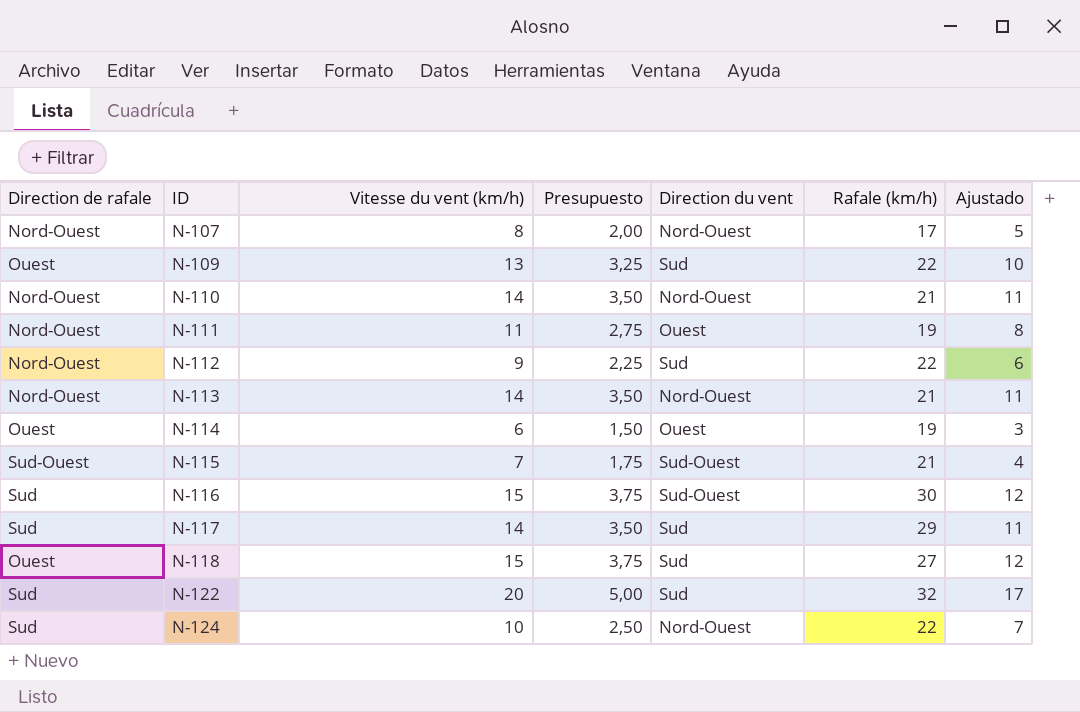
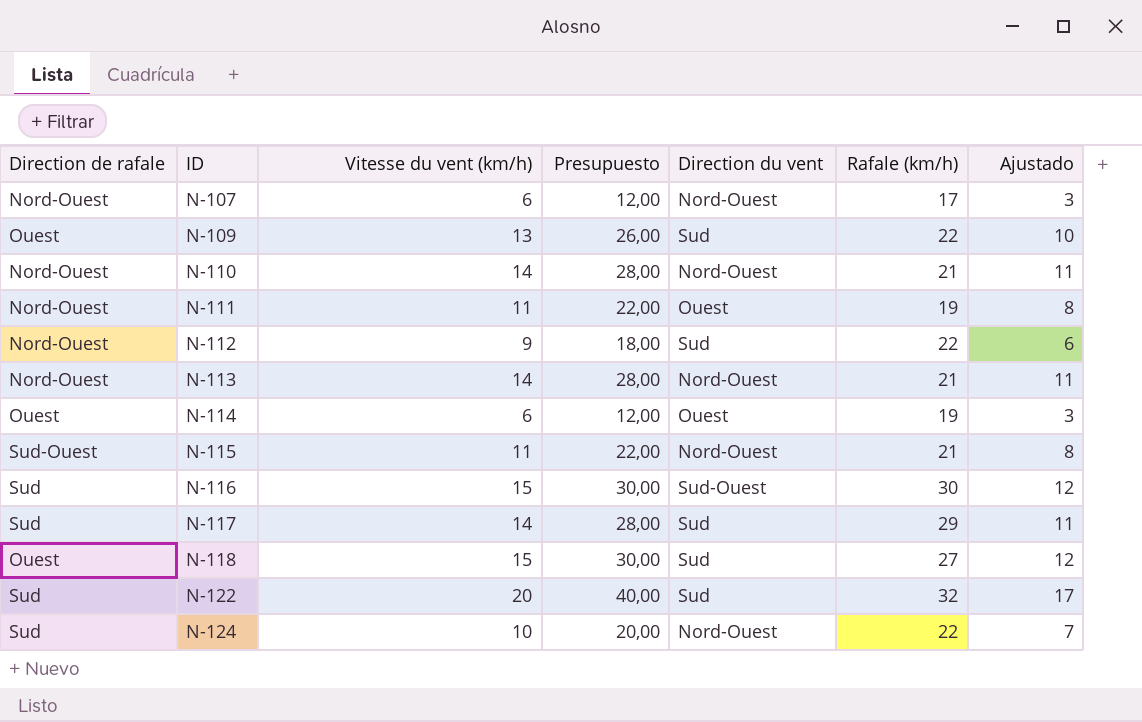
column Presupuesto | formula: [Vitesse du vent (km/h)] * 0,25 -> [Vitesse du vent (km/h)] * 2
N-107 | Vitesse du vent (km/h): 8 -> 6
N-107 | Ajustado: 5 -> 3
N-115 | Vitesse du vent (km/h): 7 -> 11
N-115 | Direction du vent: Sud-Ouest -> Nord-Ouest
N-115 | Ajustado: 4 -> 8

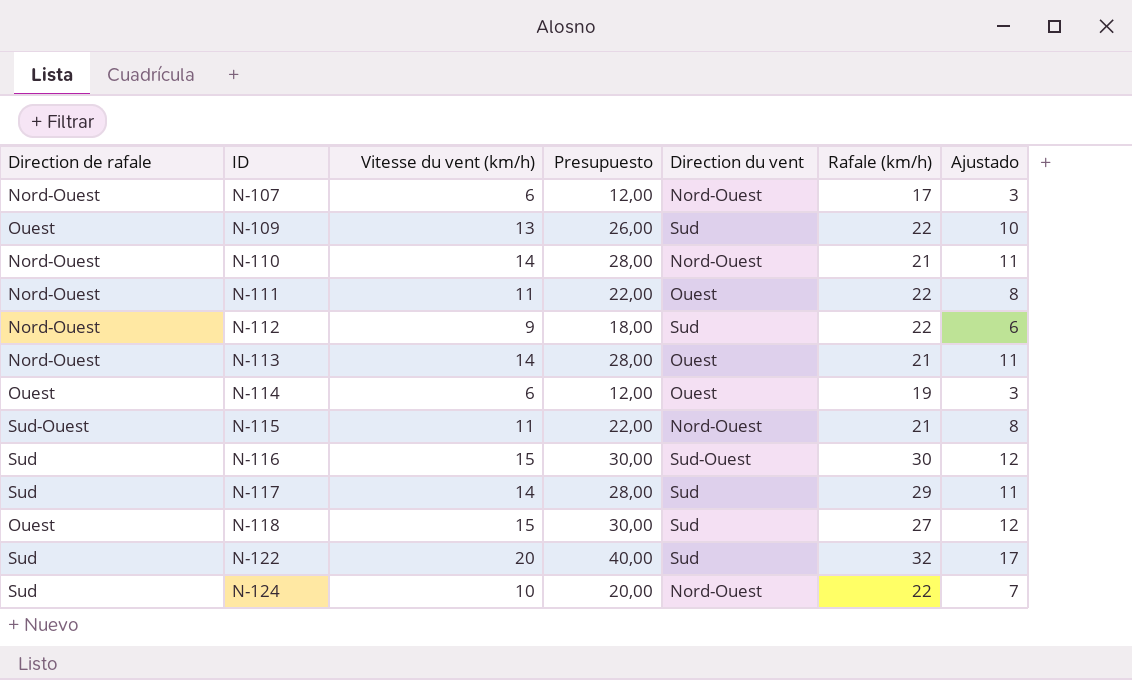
N-111 | Rafale (km/h): 19 -> 22
N-113 | Direction du vent: Nord-Ouest -> Ouest

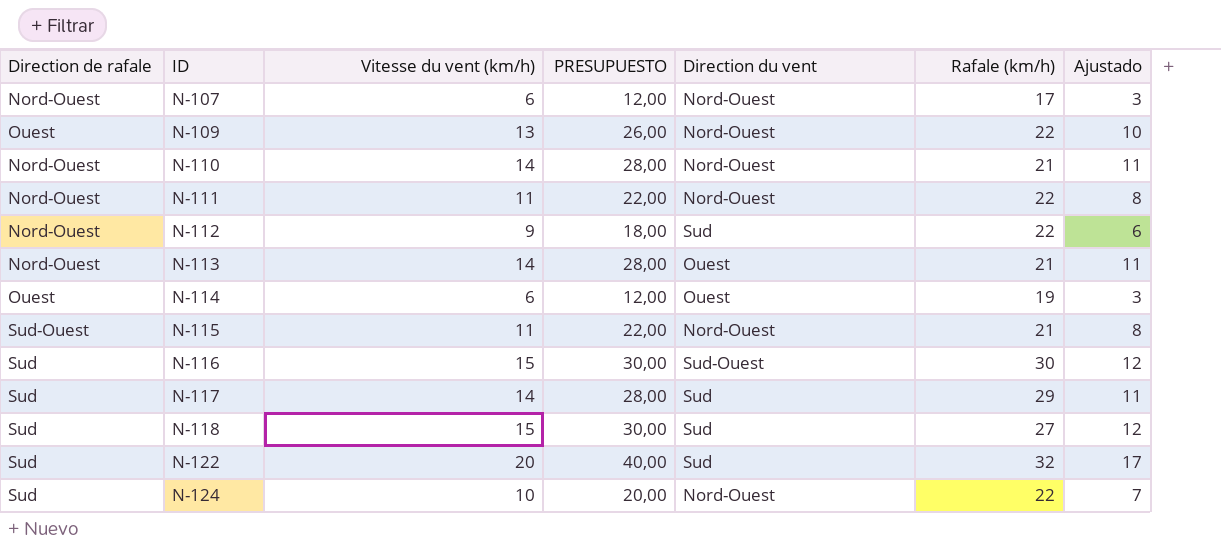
column name: Presupuesto -> PRESUPUESTO
N-109 | Direction du vent: Sud -> Nord-Ouest
N-111 | Direction du vent: Ouest -> Nord-Ouest
N-118 | Direction de rafale: Ouest -> Sud

